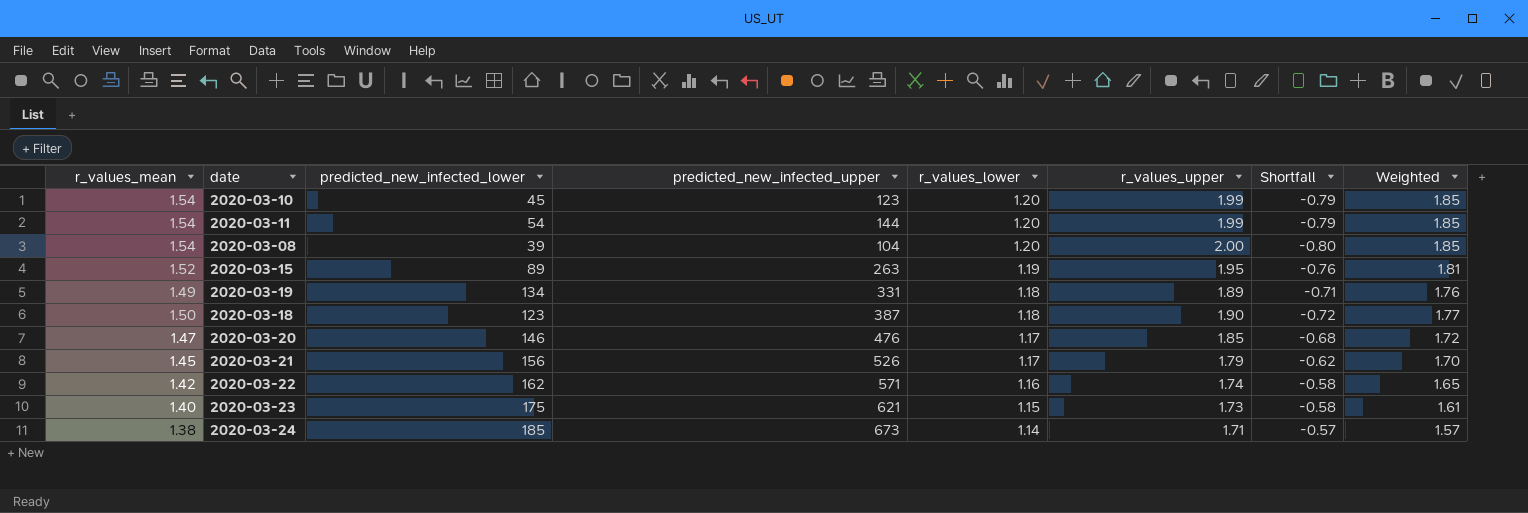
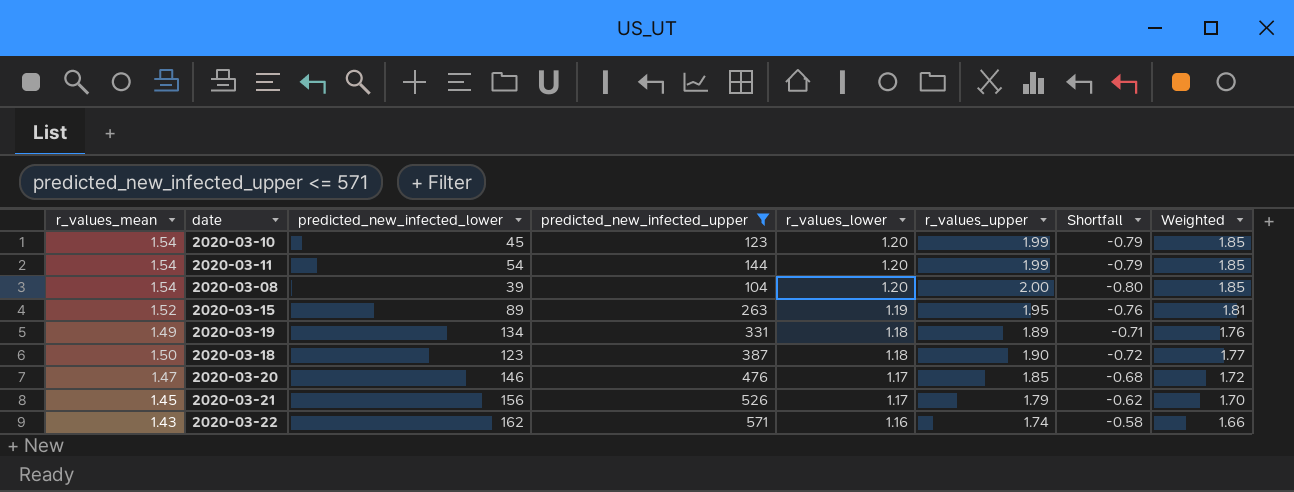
filter: none -> predicted_new_infected_upper <= 571
2020-03-22 | r_values_mean: 1.42 -> 1.43
2020-03-22 | Weighted: 1.65 -> 1.66

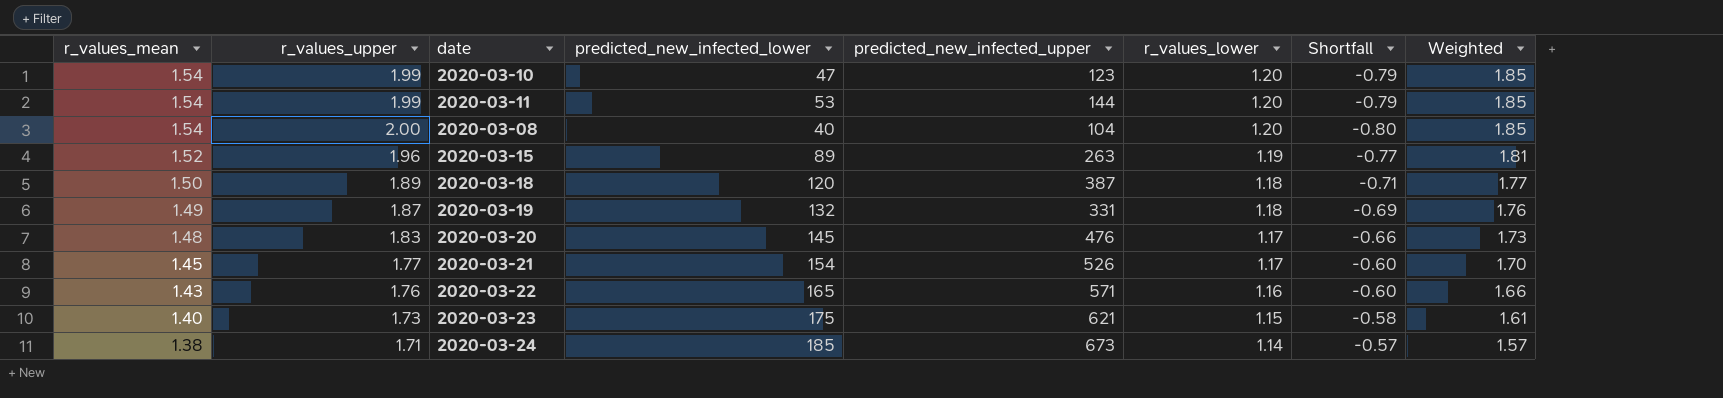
filter: predicted_new_infected_upper <= 571 -> none
row order: r_values_lower descending -> r_values_mean descending
column r_values_upper | position: 6 -> 2
2020-03-10 | predicted_new_infected_lower: 45 -> 47
2020-03-11 | predicted_new_infected_lower: 54 -> 53
2020-03-08 | predicted_new_infected_lower: 39 -> 40
2020-03-15 | r_values_upper: 1.95 -> 1.96
2020-03-15 | Shortfall: -0.76 -> -0.77
2020-03-18 | r_values_upper: 1.90 -> 1.89
2020-03-18 | predicted_new_infected_lower: 123 -> 120
2020-03-18 | Shortfall: -0.72 -> -0.71
2020-03-19 | r_values_upper: 1.89 -> 1.87
2020-03-19 | predicted_new_infected_lower: 134 -> 132
2020-03-19 | Shortfall: -0.71 -> -0.69
2020-03-20 | r_values_mean: 1.47 -> 1.48
2020-03-20 | r_values_upper: 1.85 -> 1.83
2020-03-20 | predicted_new_infected_lower: 146 -> 145
2020-03-20 | Shortfall: -0.68 -> -0.66
2020-03-20 | Weighted: 1.72 -> 1.73
2020-03-21 | r_values_upper: 1.79 -> 1.77
2020-03-21 | predicted_new_infected_lower: 156 -> 154
2020-03-21 | Shortfall: -0.62 -> -0.60
2020-03-22 | r_values_upper: 1.74 -> 1.76
2020-03-22 | predicted_new_infected_lower: 162 -> 165
2020-03-22 | Shortfall: -0.58 -> -0.60

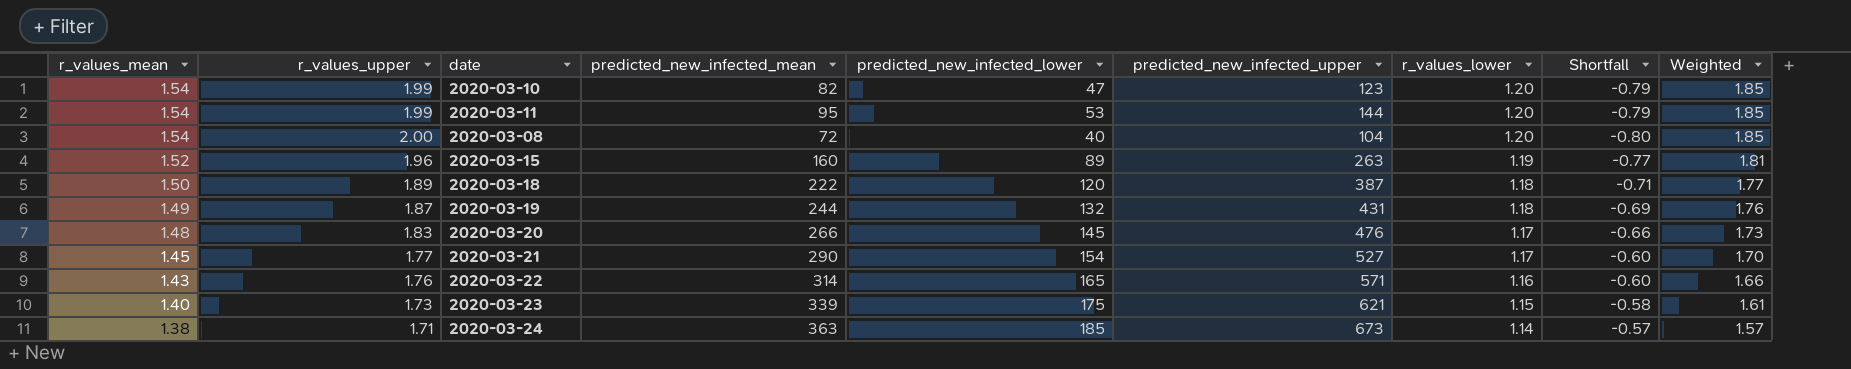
column predicted_new_infected_mean | position: none -> 4
2020-03-19 | predicted_new_infected_upper: 331 -> 431
2020-03-21 | predicted_new_infected_upper: 526 -> 527

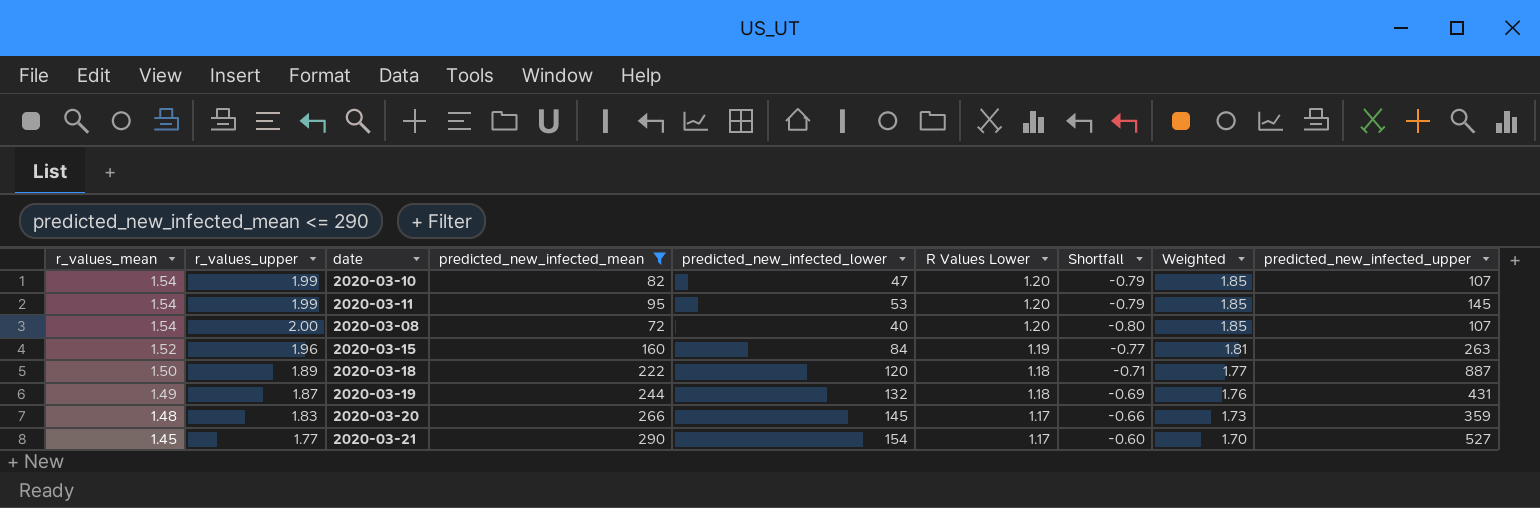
filter: none -> predicted_new_infected_mean <= 290
column name: r_values_lower -> R Values Lower
column predicted_new_infected_upper | position: 6 -> 9
2020-03-10 | predicted_new_infected_upper: 123 -> 107
2020-03-11 | predicted_new_infected_upper: 144 -> 145
2020-03-08 | predicted_new_infected_upper: 104 -> 107
2020-03-15 | predicted_new_infected_lower: 89 -> 84
2020-03-18 | predicted_new_infected_upper: 387 -> 887
2020-03-20 | predicted_new_infected_upper: 476 -> 359

